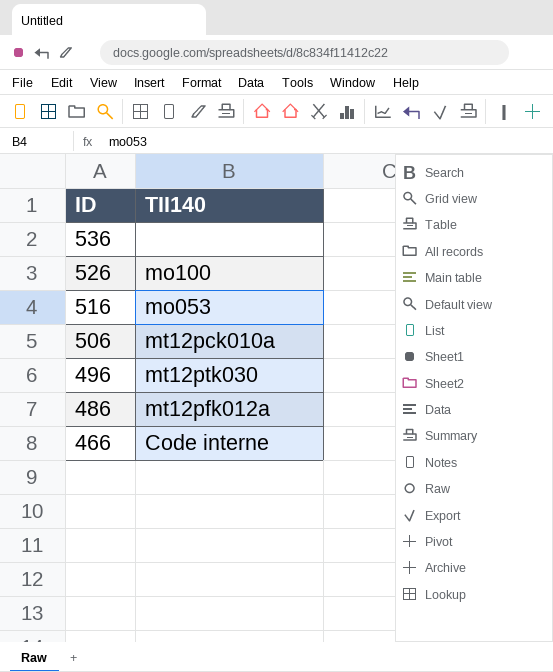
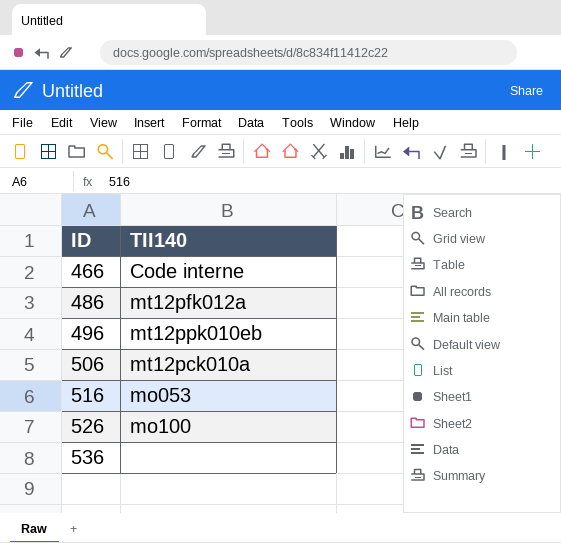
row order: ID descending -> ID ascending
496 | TII140: mt12ptk030 -> mt12ppk010eb

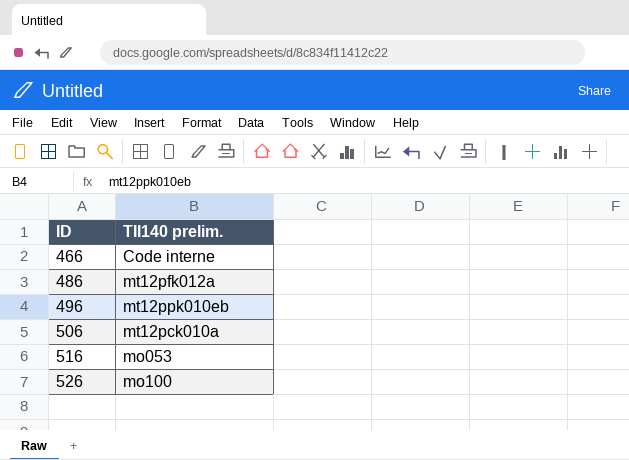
column name: TII140 -> TII140 prelim.
row 536: none -> none

